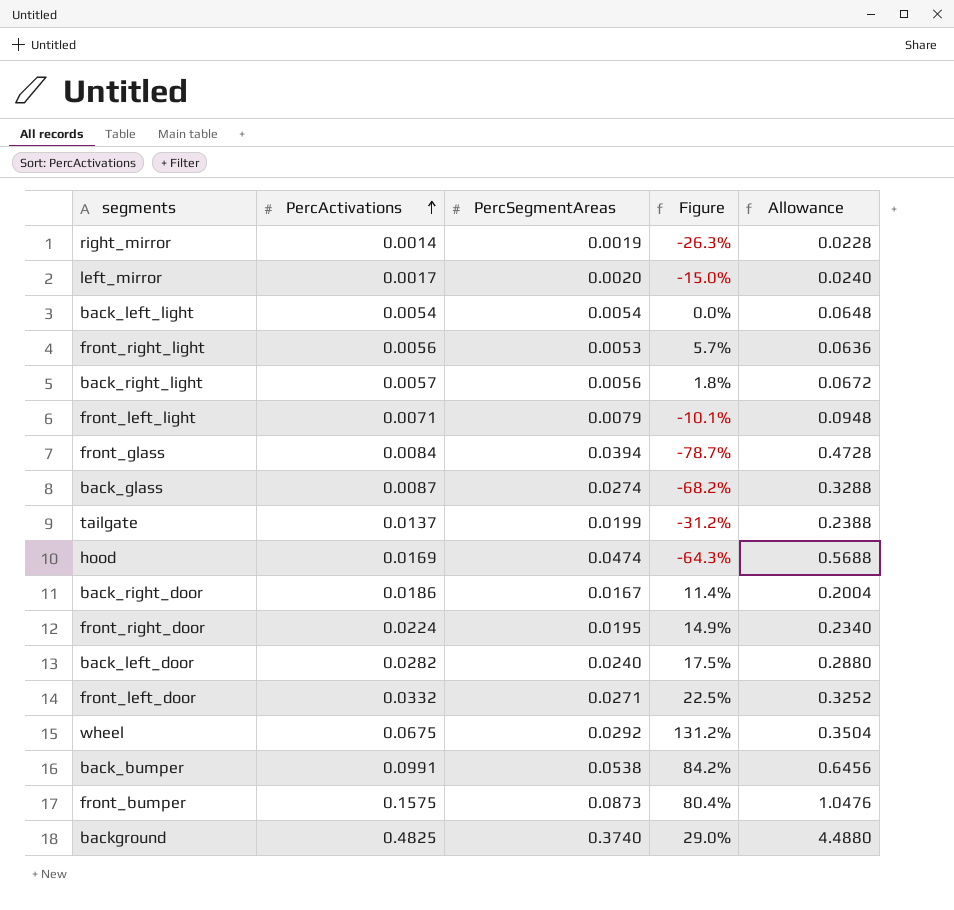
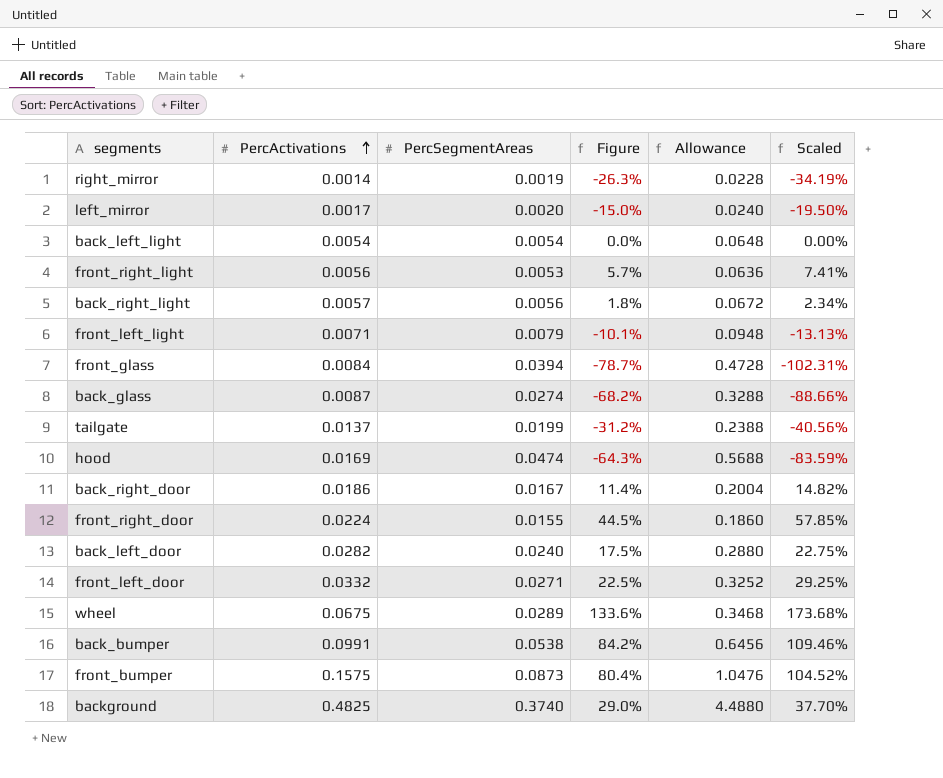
column Scaled | formula: none -> [Figure] * 1.3
front_right_door | PercSegmentAreas: 0.0195 -> 0.0155
front_right_door | Figure: 14.9% -> 44.5%
front_right_door | Allowance: 0.2340 -> 0.1860
wheel | PercSegmentAreas: 0.0292 -> 0.0289
wheel | Figure: 131.2% -> 133.6%
wheel | Allowance: 0.3504 -> 0.3468

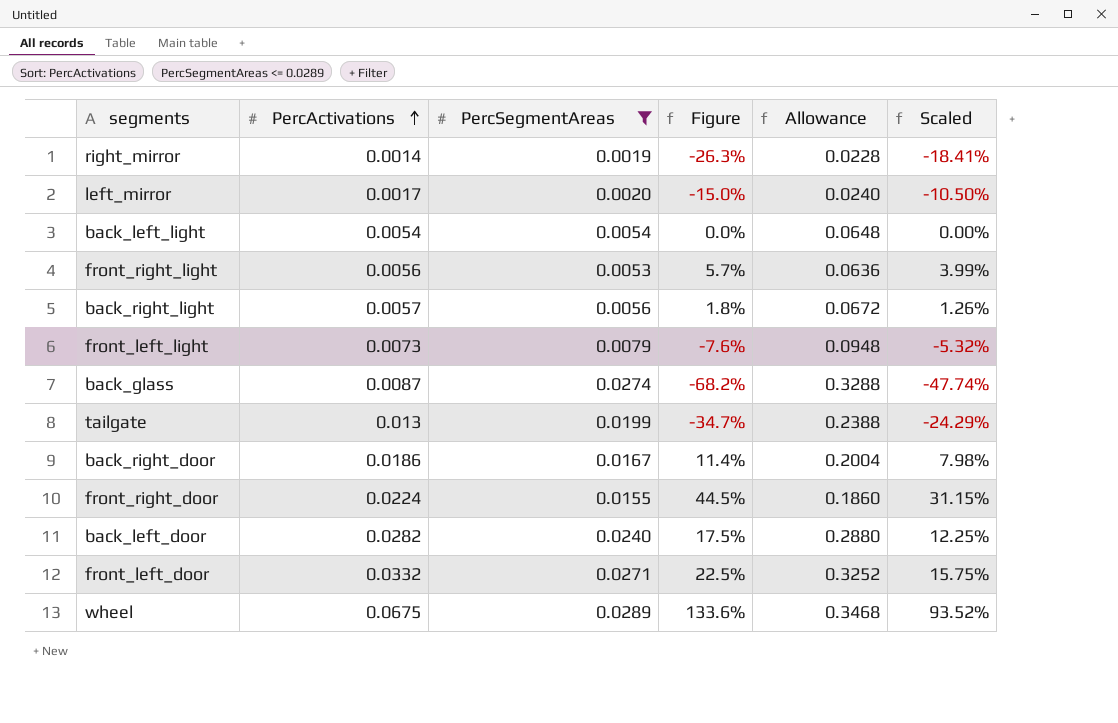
filter: none -> PercSegmentAreas <= 0.0289
column Scaled | formula: [Figure] * 1.3 -> [Figure] * 0.7
front_left_light | PercActivations: 0.0071 -> 0.0073
front_left_light | Figure: -10.1% -> -7.6%
tailgate | PercActivations: 0.0137 -> 0.013
tailgate | Figure: -31.2% -> -34.7%

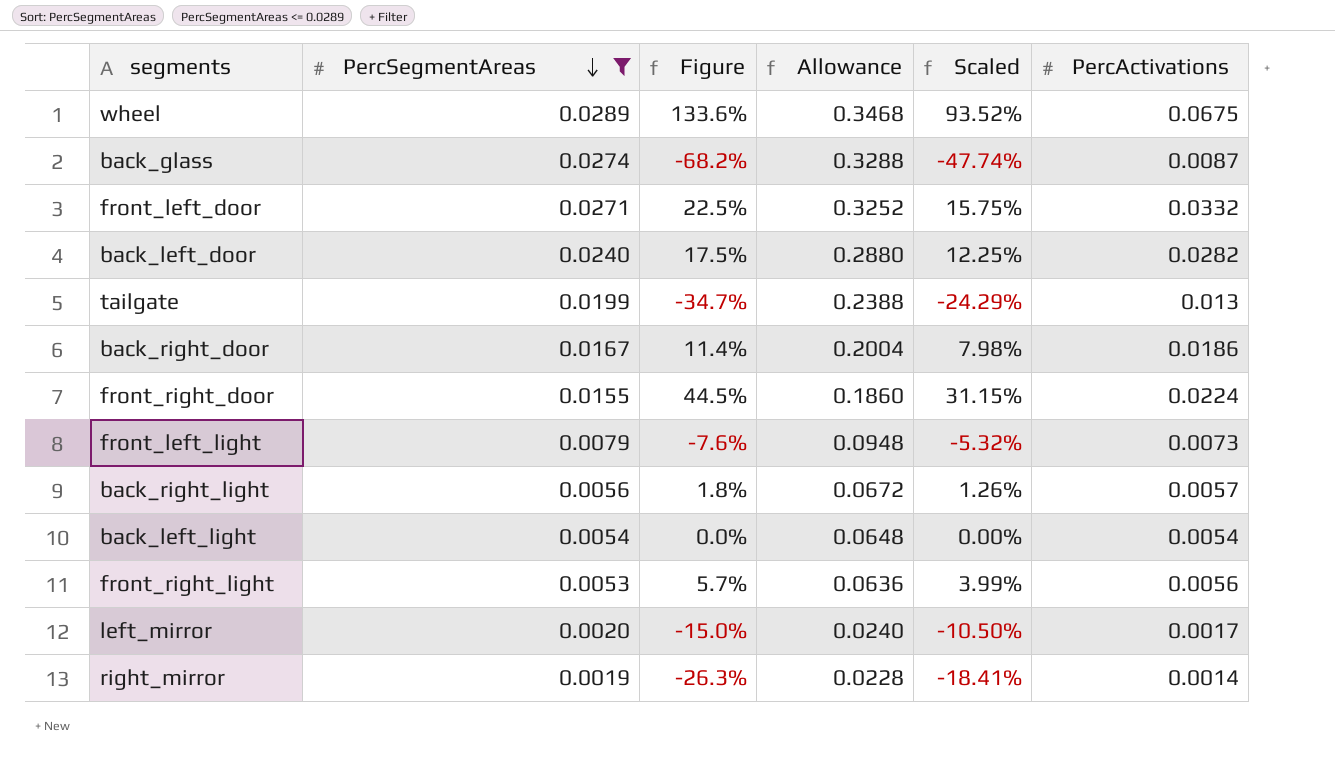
row order: PercActivations ascending -> PercSegmentAreas descending
column PercActivations | position: 2 -> 6

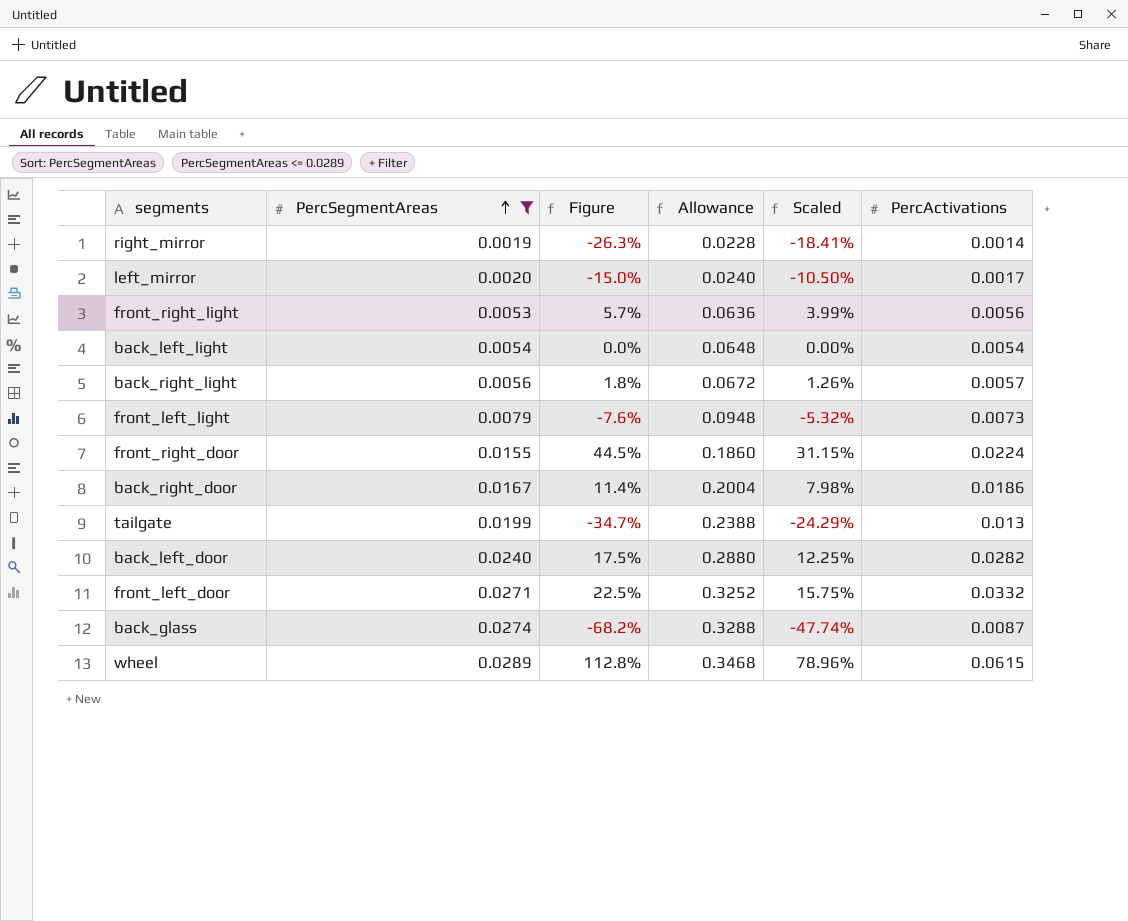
row order: PercSegmentAreas descending -> PercSegmentAreas ascending
wheel | Figure: 133.6% -> 112.8%
wheel | Scaled: 93.52% -> 78.96%
wheel | PercActivations: 0.0675 -> 0.0615

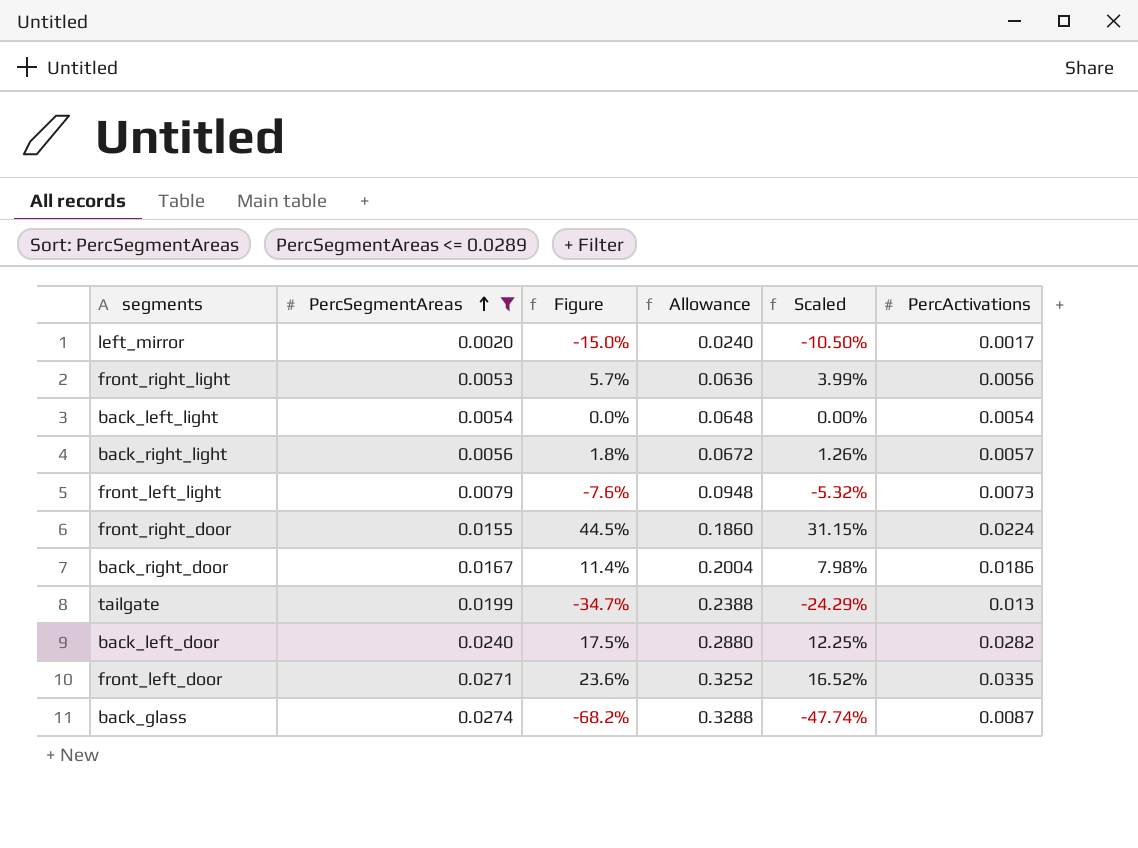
row right_mirror: 0.0019 | -26.3% | 0.0228 | -18.41% | 0.0014 -> none
row wheel: 0.0289 | 112.8% | 0.3468 | 78.96% | 0.0615 -> none
front_left_door | Figure: 22.5% -> 23.6%
front_left_door | Scaled: 15.75% -> 16.52%
front_left_door | PercActivations: 0.0332 -> 0.0335

